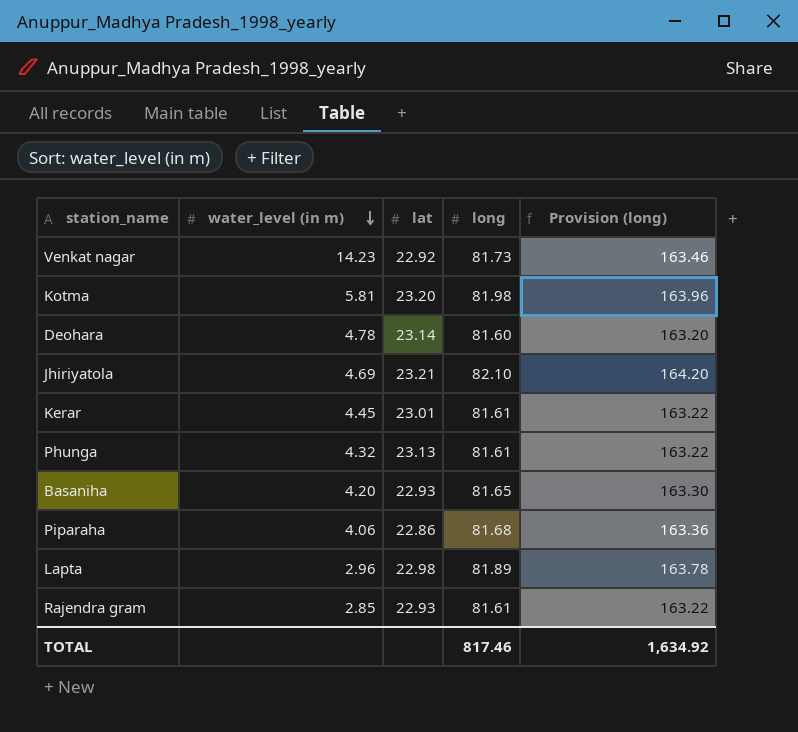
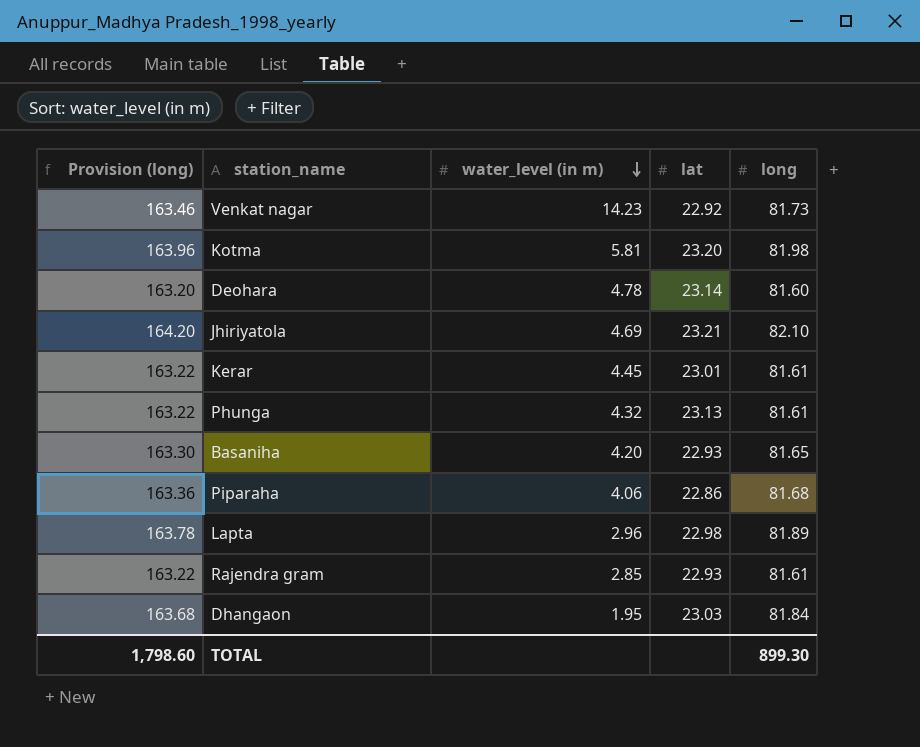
column Provision (long) | position: 5 -> 1
row Dhangaon: none -> 163.68 | 1.95 | 23.03 | 81.84
TOTAL | Provision (long): 1,634.92 -> 1,798.60
TOTAL | long: 817.46 -> 899.30

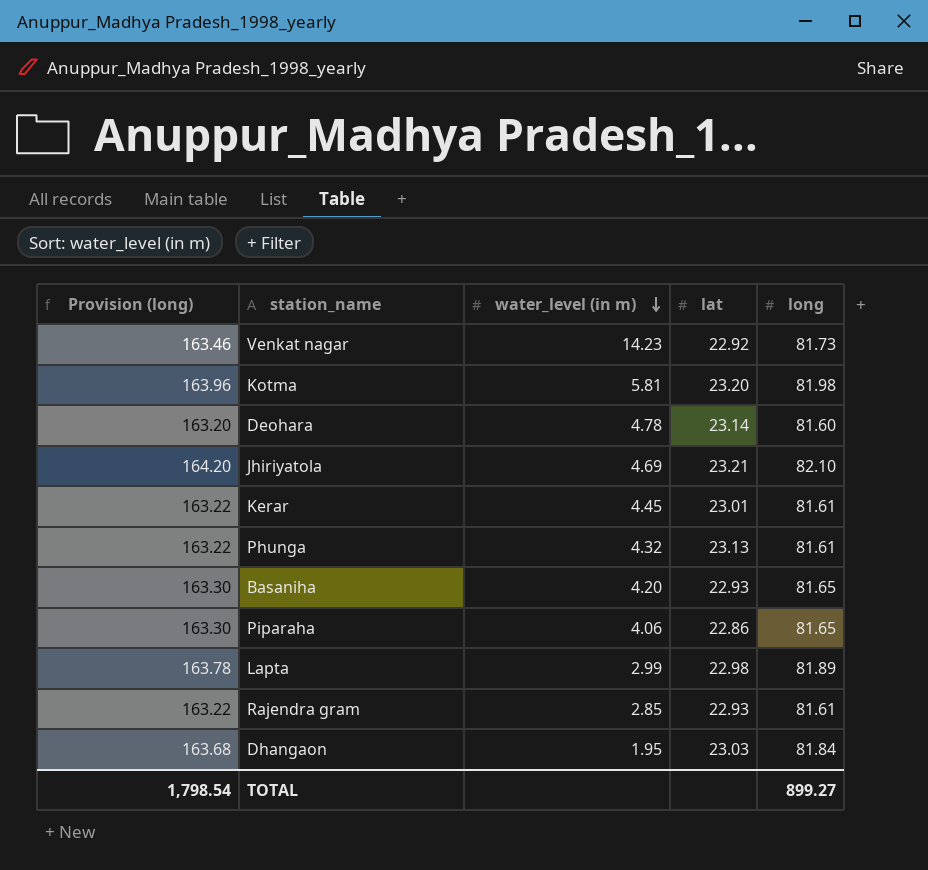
Piparaha | Provision (long): 163.36 -> 163.30
Piparaha | long: 81.68 -> 81.65
Lapta | water_level (in m): 2.96 -> 2.99
TOTAL | Provision (long): 1,798.60 -> 1,798.54
TOTAL | long: 899.30 -> 899.27

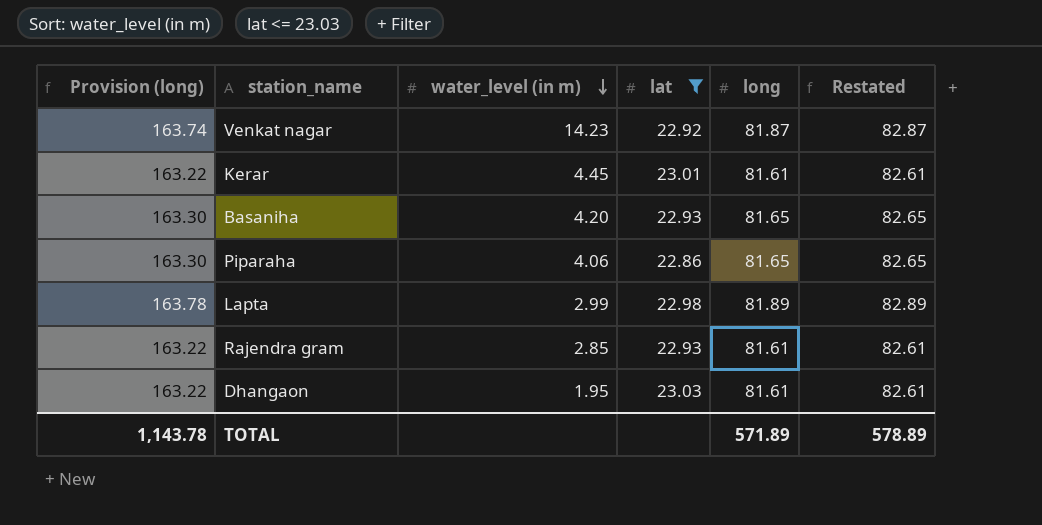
filter: none -> lat <= 23.03
column Restated | formula: none -> [long] + 1
Venkat nagar | Provision (long): 163.46 -> 163.74
Venkat nagar | long: 81.73 -> 81.87
Dhangaon | Provision (long): 163.68 -> 163.22
Dhangaon | long: 81.84 -> 81.61
TOTAL | Provision (long): 1,798.54 -> 1,143.78
TOTAL | long: 899.27 -> 571.89

